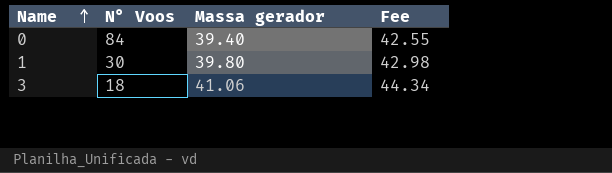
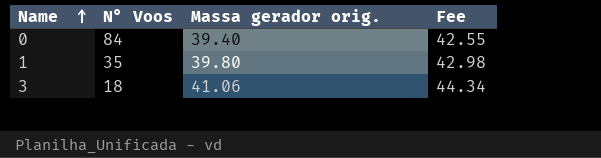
column name: Massa gerador -> Massa gerador orig.
1 | N° Voos: 30 -> 35

